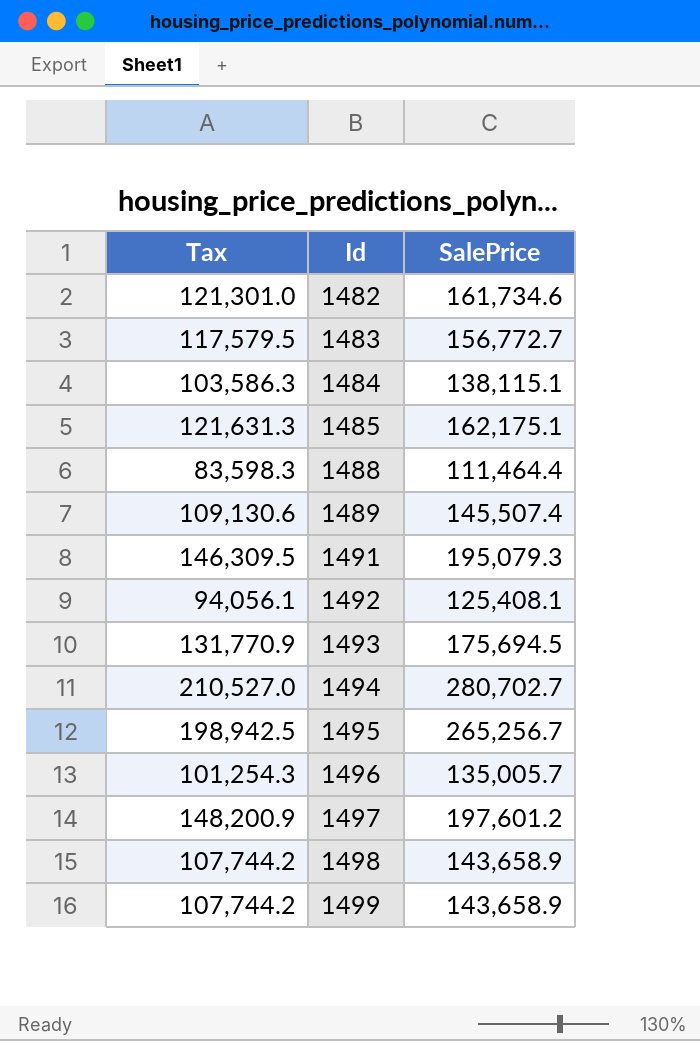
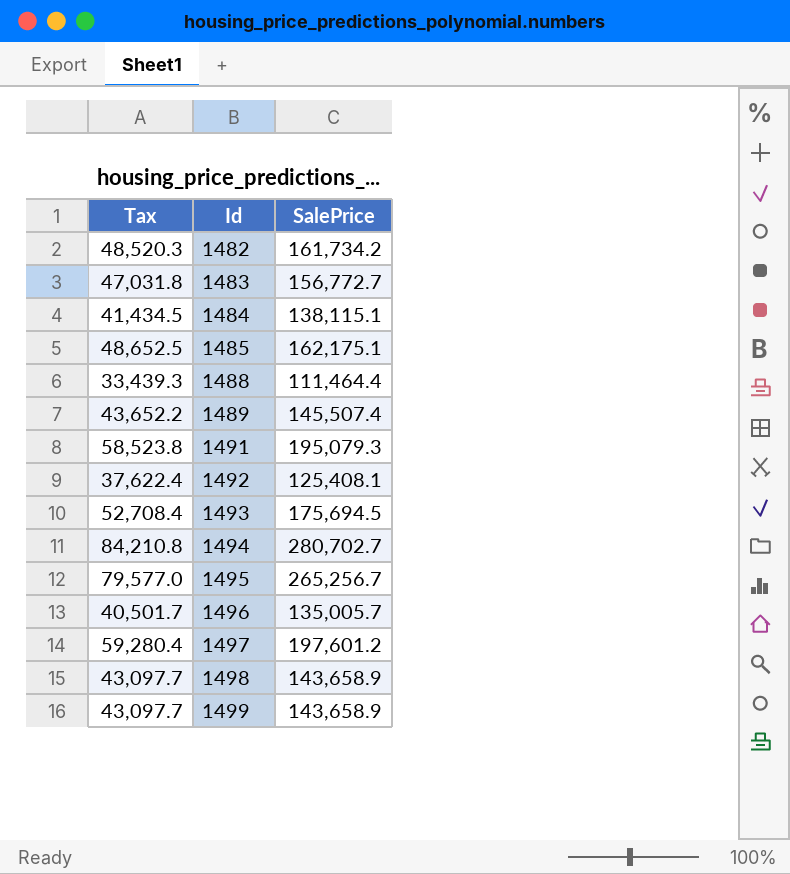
column Tax | formula: [SalePrice] * 0.75 -> [SalePrice] * 0.3
1482 | SalePrice: 161,734.6 -> 161,734.2

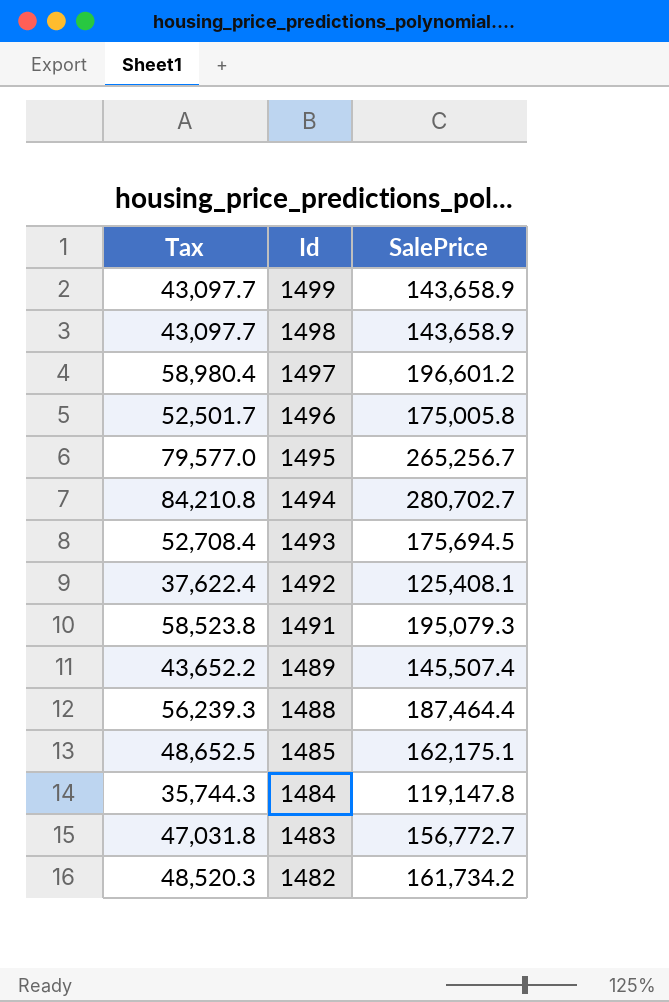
row order: Id ascending -> Id descending
1497 | Tax: 59,280.4 -> 58,980.4
1497 | SalePrice: 197,601.2 -> 196,601.2
1496 | Tax: 40,501.7 -> 52,501.7
1496 | SalePrice: 135,005.7 -> 175,005.8
1488 | Tax: 33,439.3 -> 56,239.3
1488 | SalePrice: 111,464.4 -> 187,464.4
1484 | Tax: 41,434.5 -> 35,744.3
1484 | SalePrice: 138,115.1 -> 119,147.8

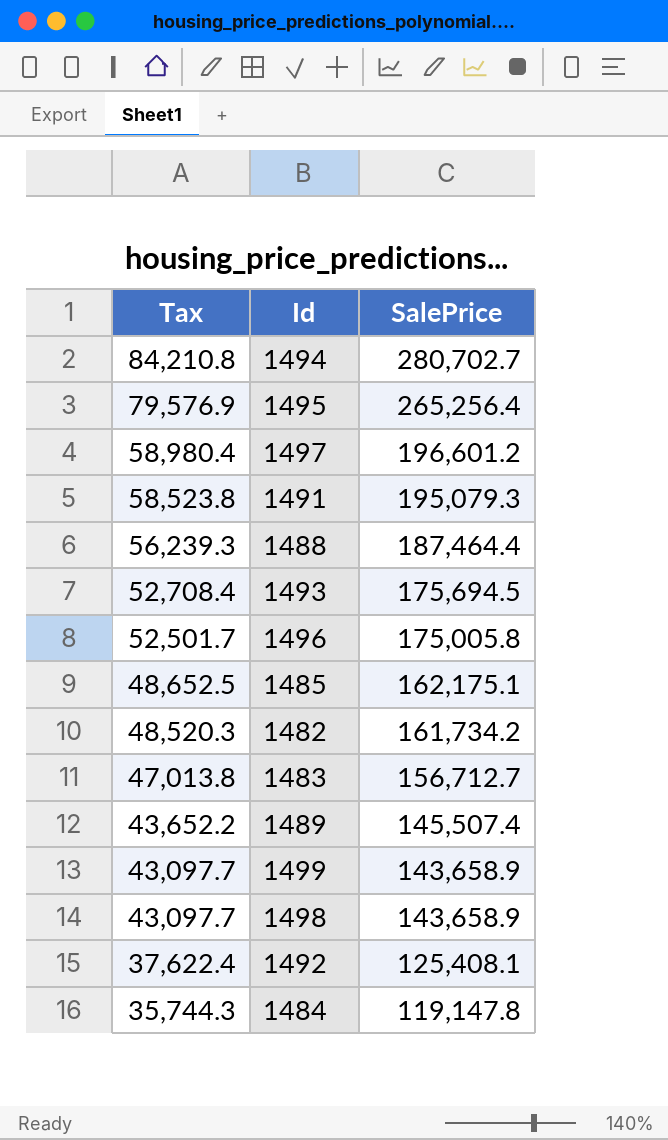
row order: Id descending -> Tax descending
1495 | Tax: 79,577.0 -> 79,576.9
1495 | SalePrice: 265,256.7 -> 265,256.4
1483 | Tax: 47,031.8 -> 47,013.8
1483 | SalePrice: 156,772.7 -> 156,712.7

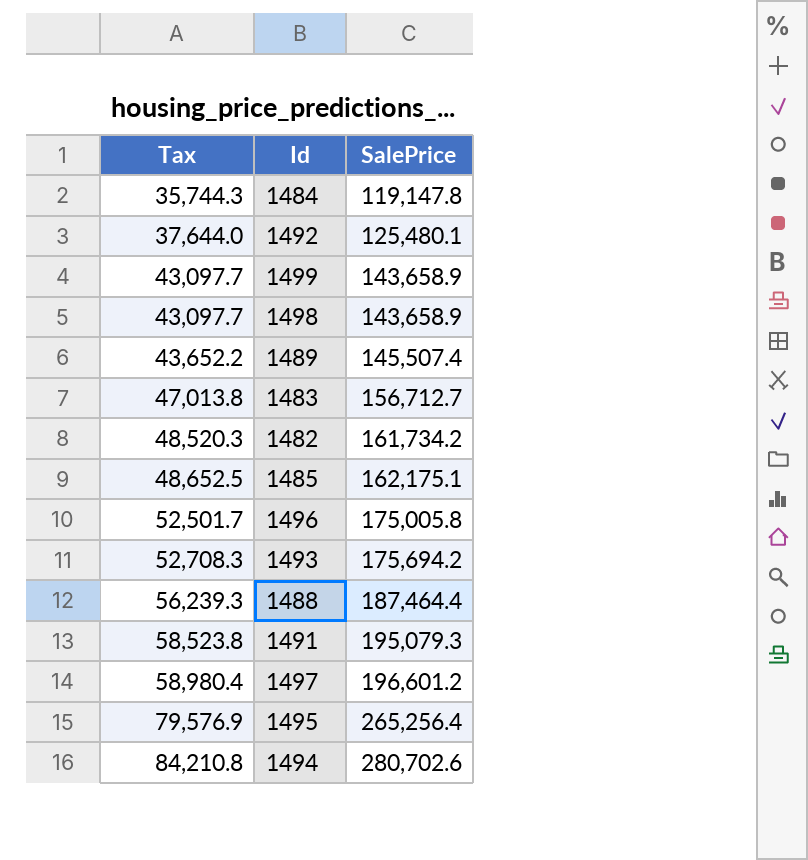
row order: Tax descending -> Tax ascending
1492 | Tax: 37,622.4 -> 37,644.0
1492 | SalePrice: 125,408.1 -> 125,480.1
1493 | Tax: 52,708.4 -> 52,708.3
1493 | SalePrice: 175,694.5 -> 175,694.2
1494 | SalePrice: 280,702.7 -> 280,702.6

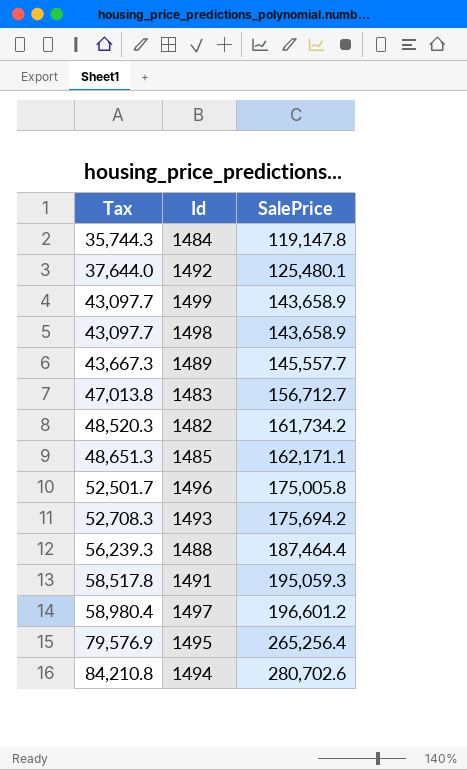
1489 | Tax: 43,652.2 -> 43,667.3
1489 | SalePrice: 145,507.4 -> 145,557.7
1485 | Tax: 48,652.5 -> 48,651.3
1485 | SalePrice: 162,175.1 -> 162,171.1
1491 | Tax: 58,523.8 -> 58,517.8
1491 | SalePrice: 195,079.3 -> 195,059.3

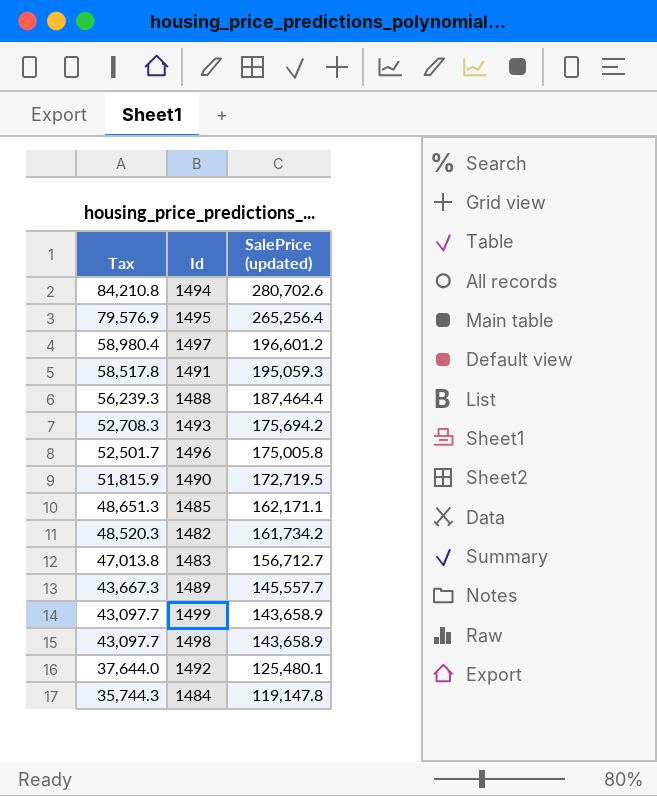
row order: Tax ascending -> Tax descending
column name: SalePrice -> SalePrice (updated)
row 1490: none -> 51,815.9 | 172,719.5

